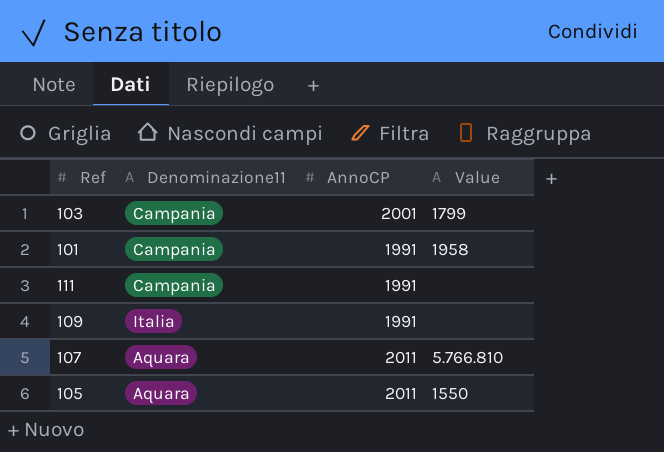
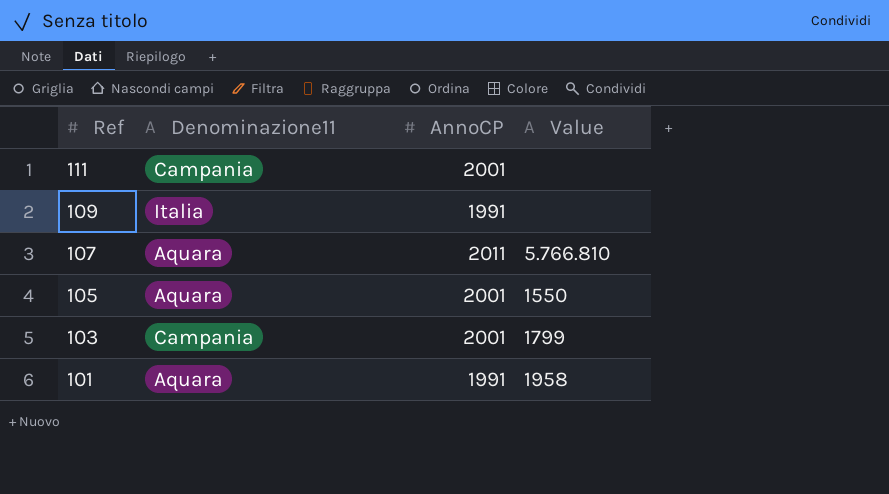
row order: none -> Ref descending
111 | AnnoCP: 1991 -> 2001
105 | AnnoCP: 2011 -> 2001
101 | Denominazione11: Campania -> Aquara

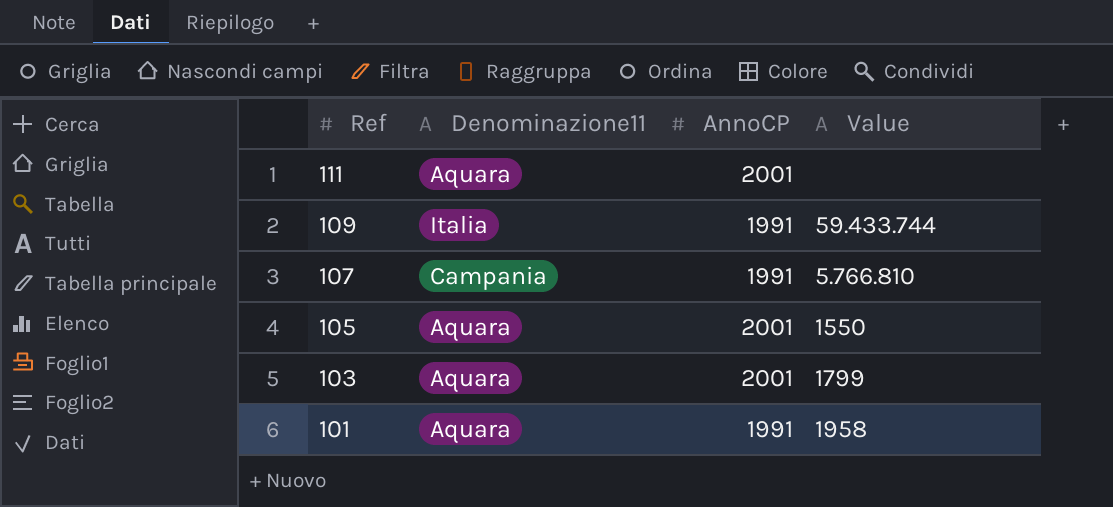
111 | Denominazione11: Campania -> Aquara
109 | Value: none -> 59.433.744
107 | Denominazione11: Aquara -> Campania
107 | AnnoCP: 2011 -> 1991
103 | Denominazione11: Campania -> Aquara

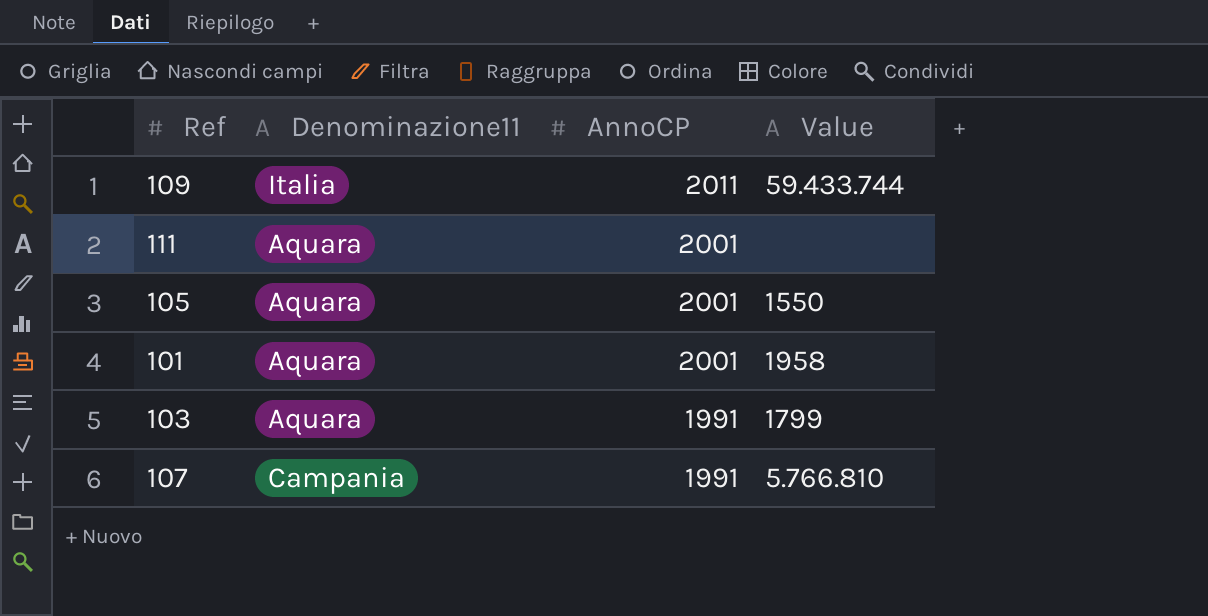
row order: Ref descending -> AnnoCP descending
109 | AnnoCP: 1991 -> 2011
101 | AnnoCP: 1991 -> 2001
103 | AnnoCP: 2001 -> 1991

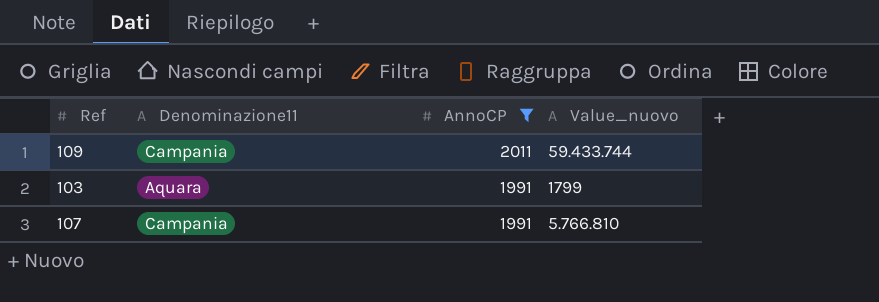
filter: none -> AnnoCP != 2001
column name: Value -> Value_nuovo
109 | Denominazione11: Italia -> Campania

